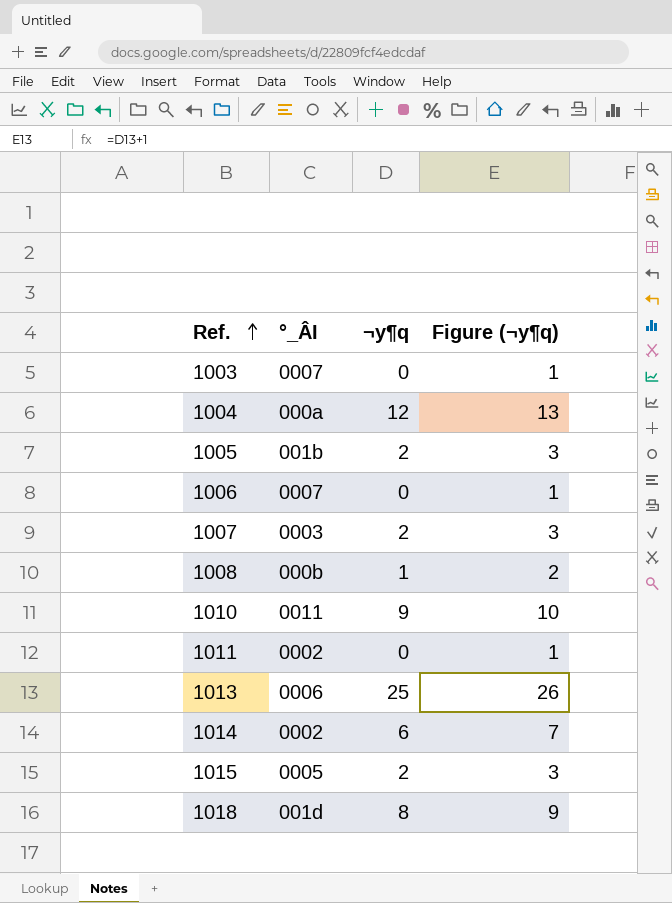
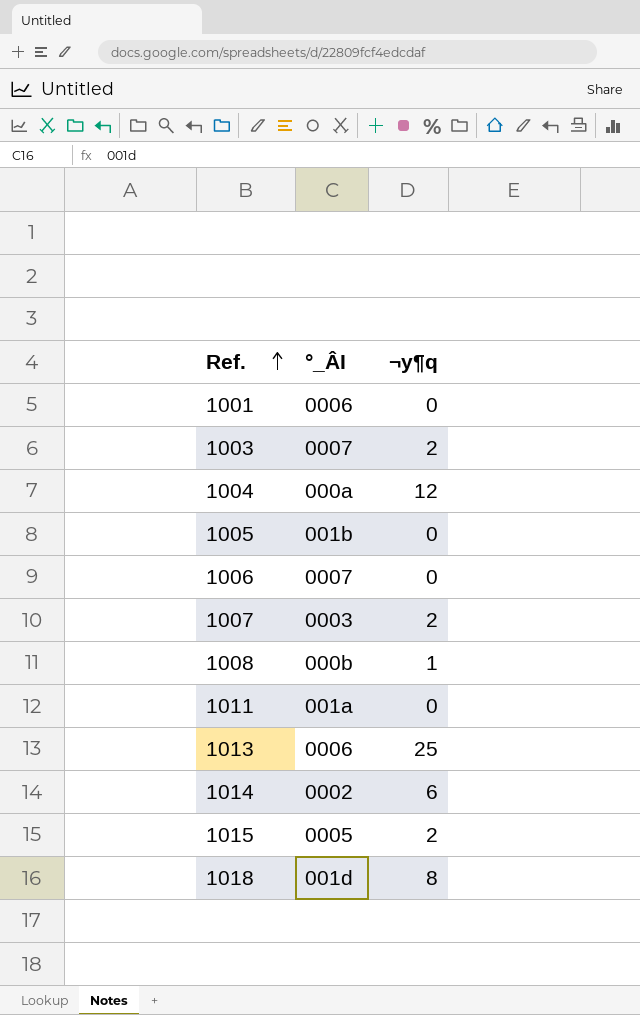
column Figure (¬y¶q) | formula: [¬y¶q] + 1 -> none
row 1010: 0011 | 9 | 10 -> none
row 1001: none -> 0006 | 0
1003 | ¬y¶q: 0 -> 2
1005 | ¬y¶q: 2 -> 0
1011 | °_ÂI: 0002 -> 001a

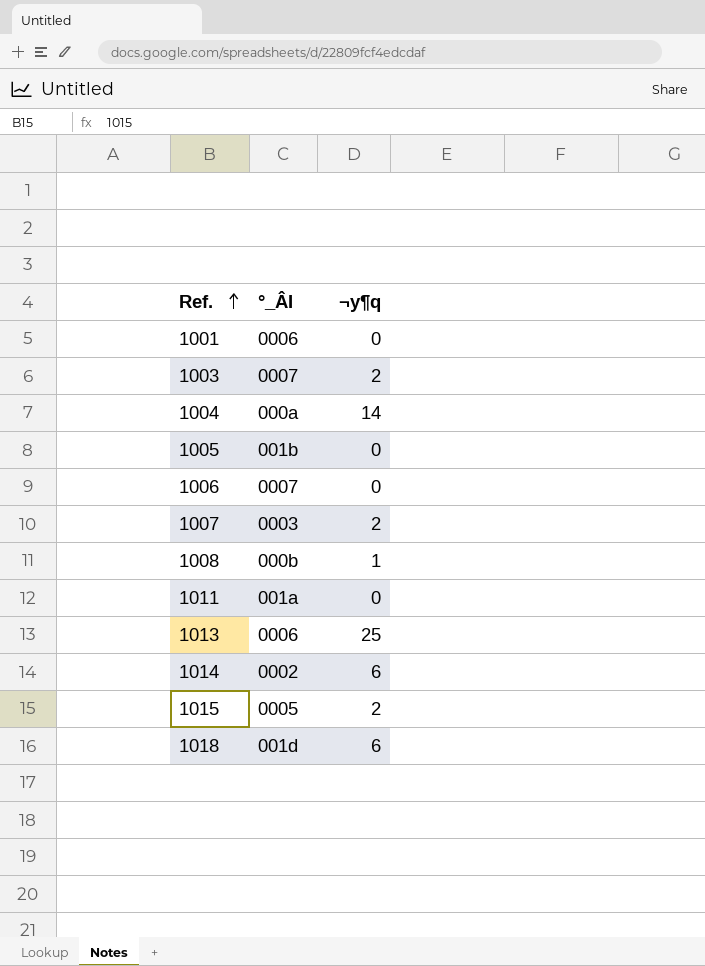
1004 | ¬y¶q: 12 -> 14
1018 | ¬y¶q: 8 -> 6

